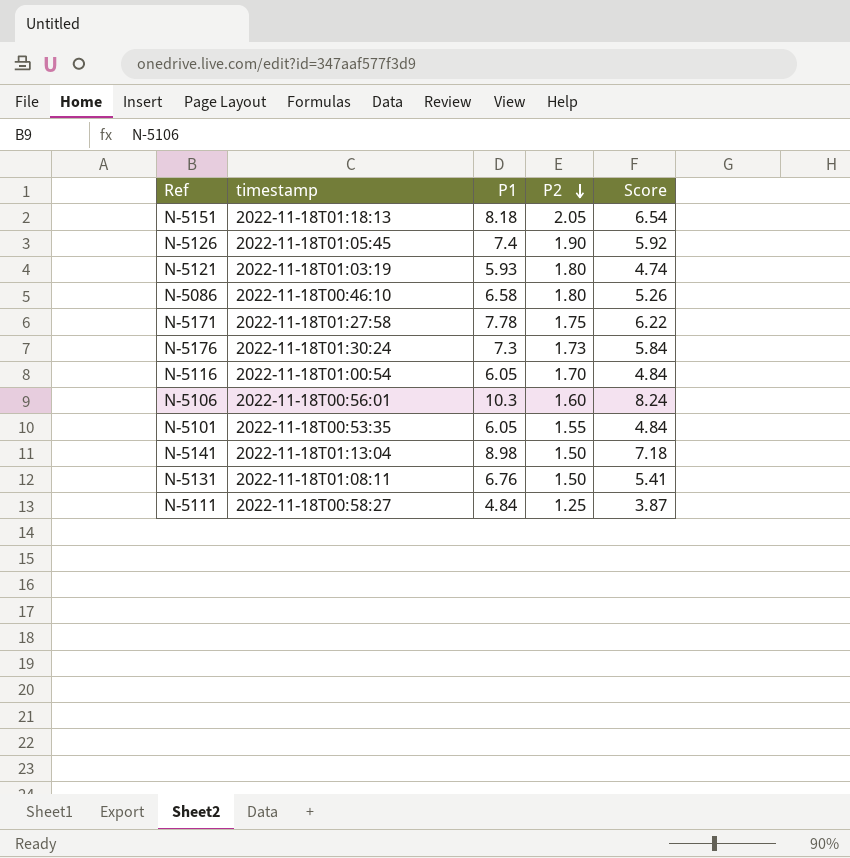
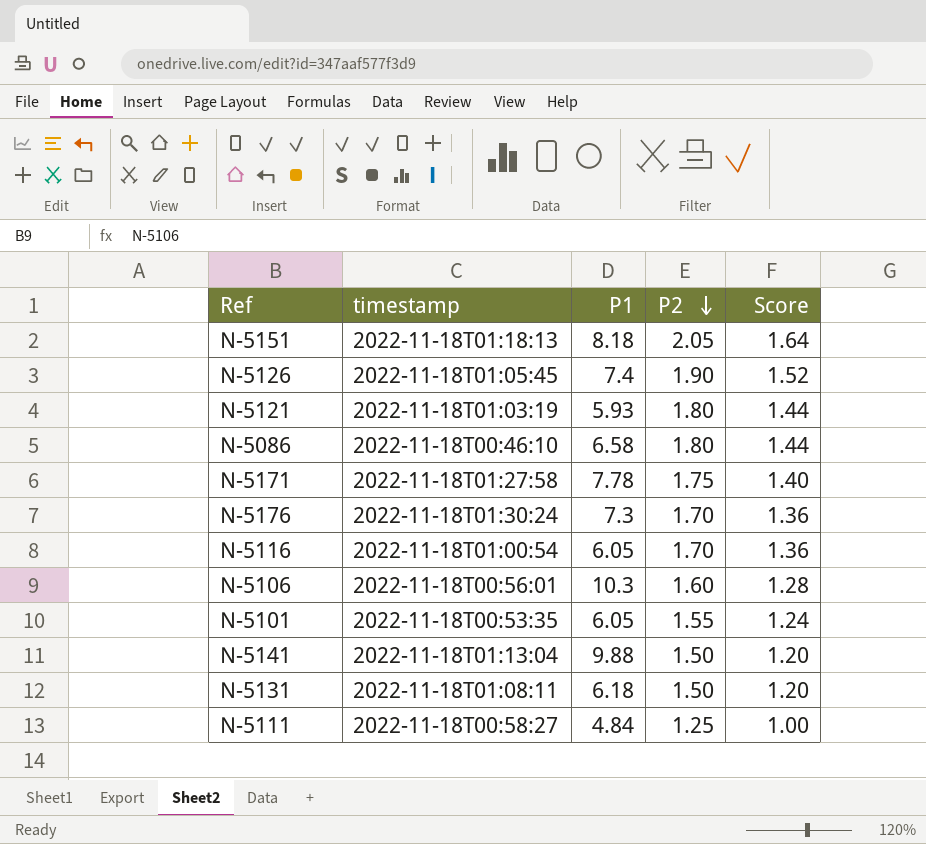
column Score | formula: [P1] * 0.8 -> [P2] * 0.8
N-5176 | P2: 1.73 -> 1.70
N-5141 | P1: 8.98 -> 9.88
N-5131 | P1: 6.76 -> 6.18

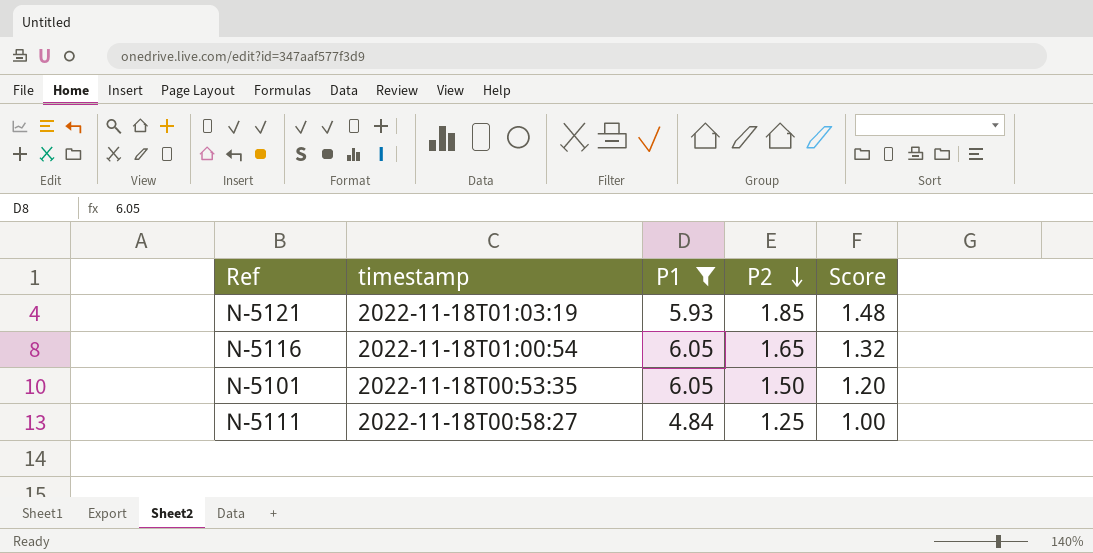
filter: none -> P1 <= 6.05
N-5121 | P2: 1.80 -> 1.85
N-5121 | Score: 1.44 -> 1.48
N-5116 | P2: 1.70 -> 1.65
N-5116 | Score: 1.36 -> 1.32
N-5101 | P2: 1.55 -> 1.50
N-5101 | Score: 1.24 -> 1.20

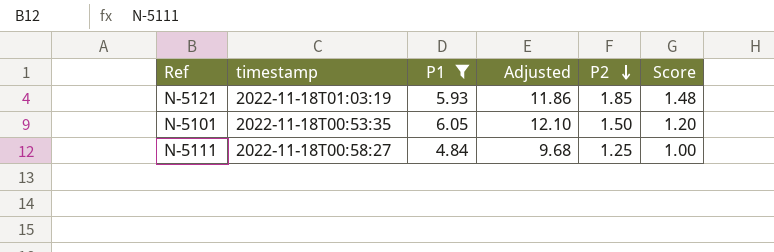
column Adjusted | formula: none -> [P1] * 2
row N-5116: 2022-11-18T01:00:54 | 6.05 | 1.65 | 1.32 -> none

